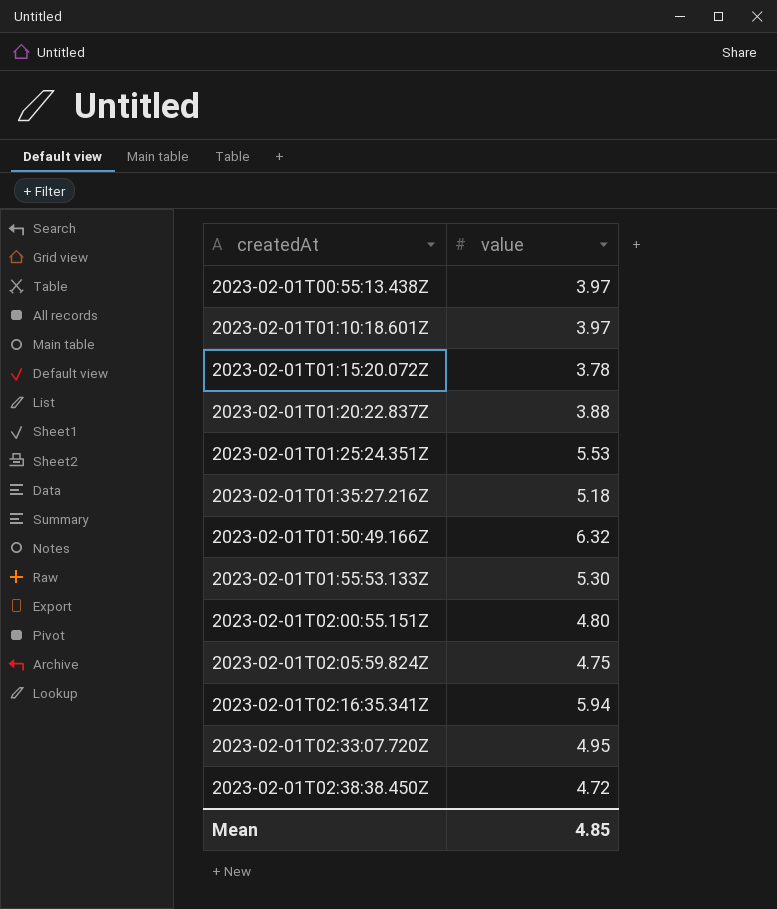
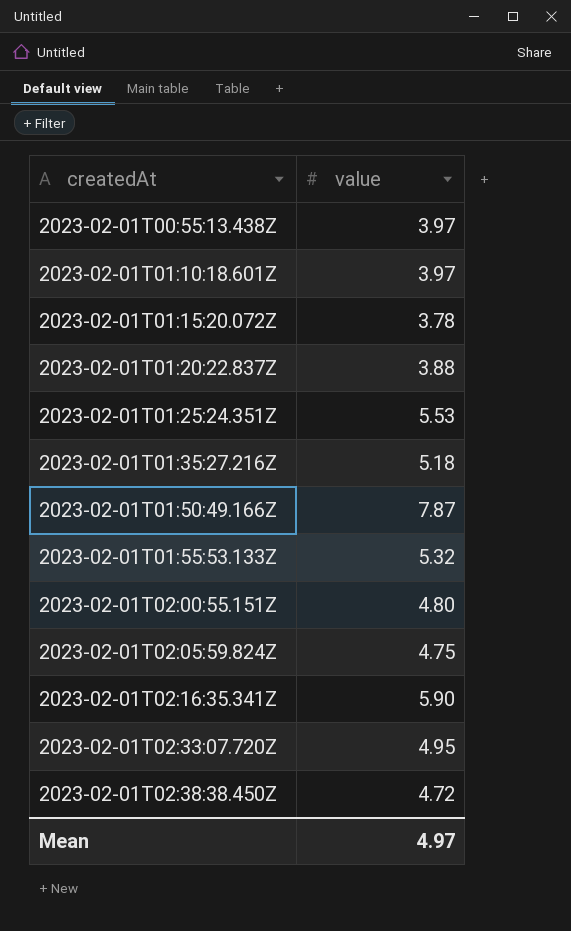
2023-02-01T01:50:49.166Z | value: 6.32 -> 7.87
2023-02-01T01:55:53.133Z | value: 5.30 -> 5.32
2023-02-01T02:16:35.341Z | value: 5.94 -> 5.90
Mean | value: 4.85 -> 4.97

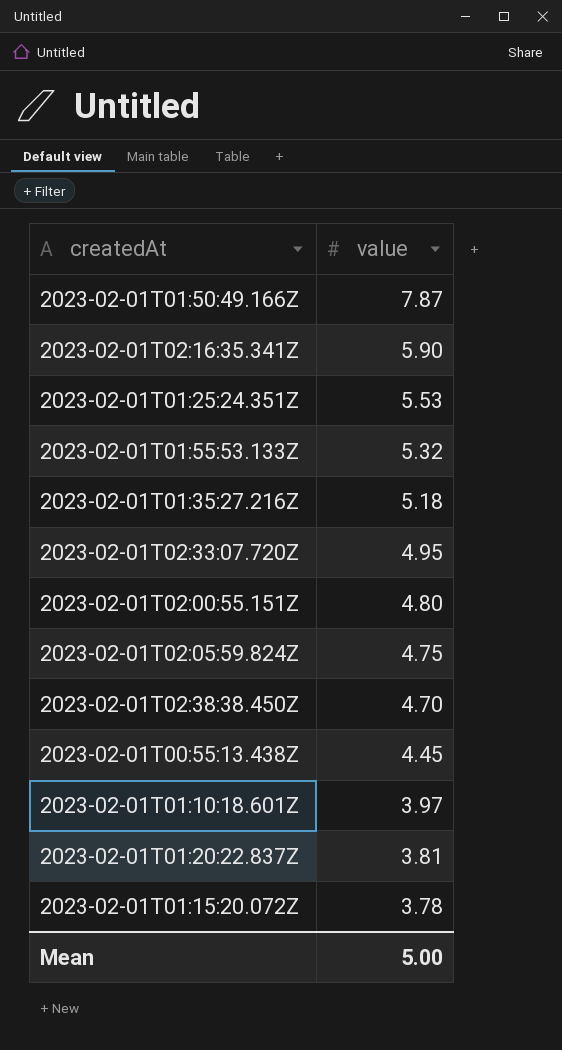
row order: createdAt ascending -> value descending
2023-02-01T02:38:38.450Z | value: 4.72 -> 4.70
2023-02-01T00:55:13.438Z | value: 3.97 -> 4.45
2023-02-01T01:20:22.837Z | value: 3.88 -> 3.81
Mean | value: 4.97 -> 5.00

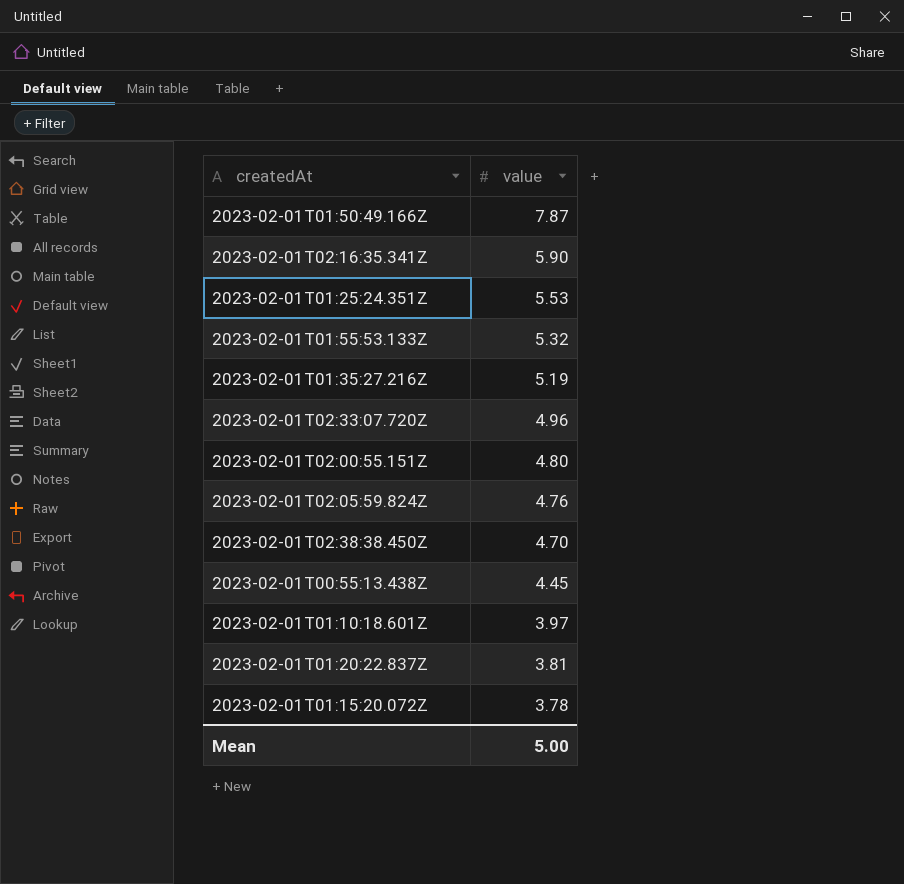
2023-02-01T01:35:27.216Z | value: 5.18 -> 5.19
2023-02-01T02:33:07.720Z | value: 4.95 -> 4.96
2023-02-01T02:05:59.824Z | value: 4.75 -> 4.76

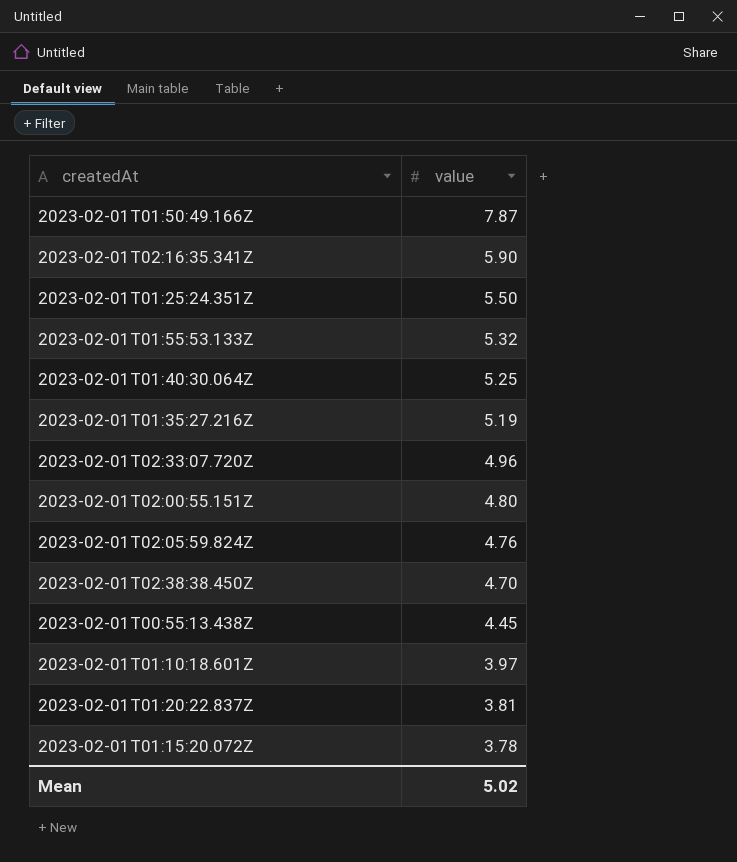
2023-02-01T01:25:24.351Z | value: 5.53 -> 5.50
row 2023-02-01T01:40:30.064Z: none -> 5.25
Mean | value: 5.00 -> 5.02

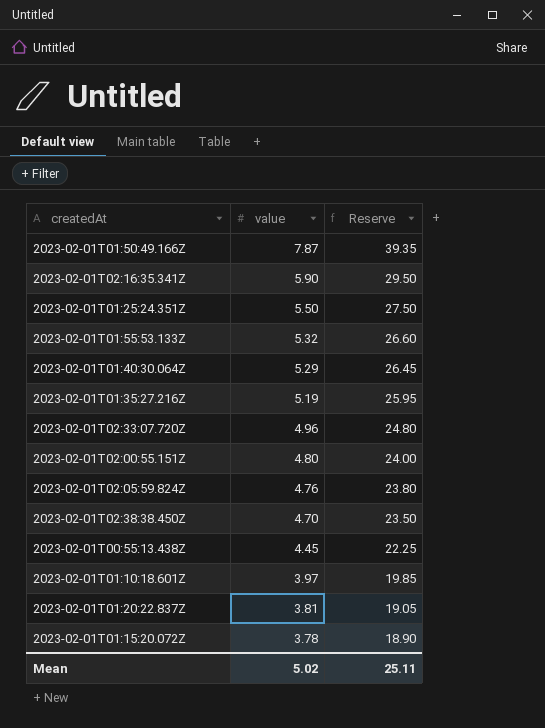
column Reserve | formula: none -> [value] * 5
2023-02-01T01:40:30.064Z | value: 5.25 -> 5.29

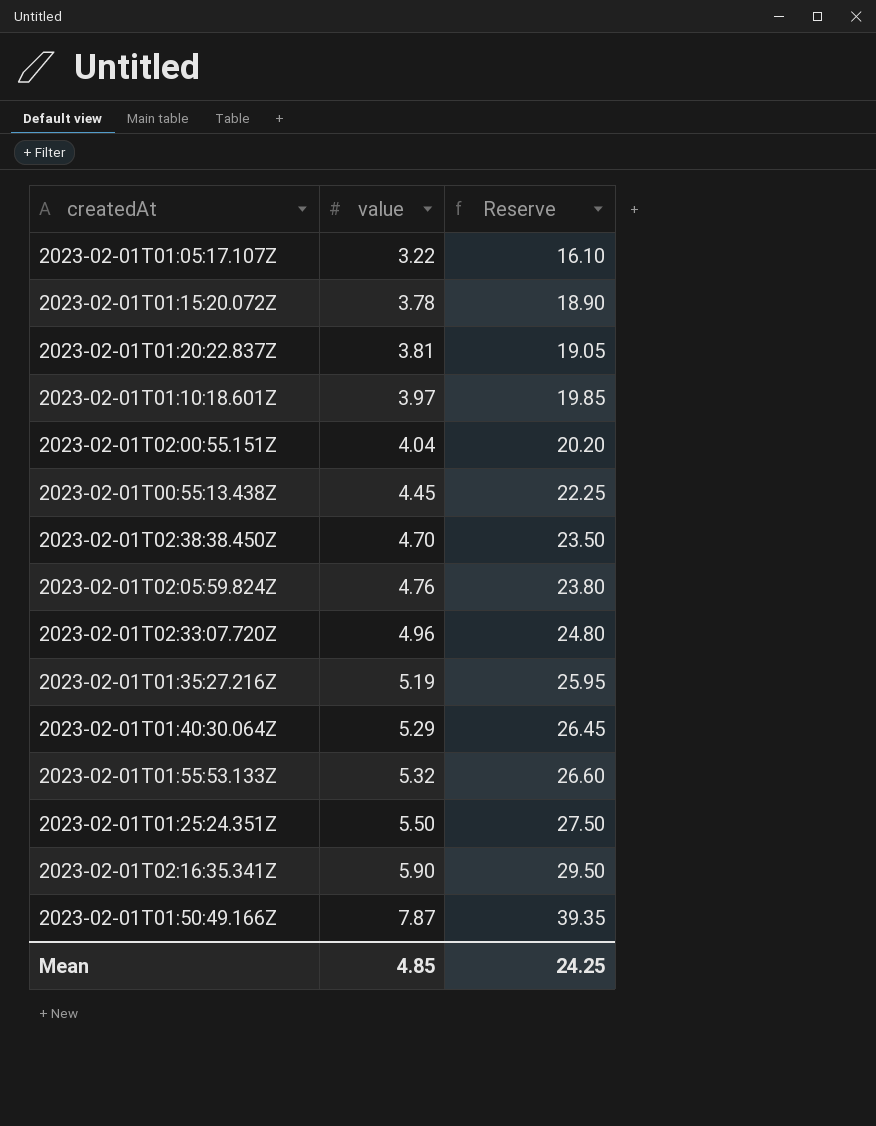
row order: value descending -> value ascending
row 2023-02-01T01:05:17.107Z: none -> 3.22 | 16.10
2023-02-01T02:00:55.151Z | value: 4.80 -> 4.04
2023-02-01T02:00:55.151Z | Reserve: 24.00 -> 20.20
Mean | value: 5.02 -> 4.85
Mean | Reserve: 25.11 -> 24.25

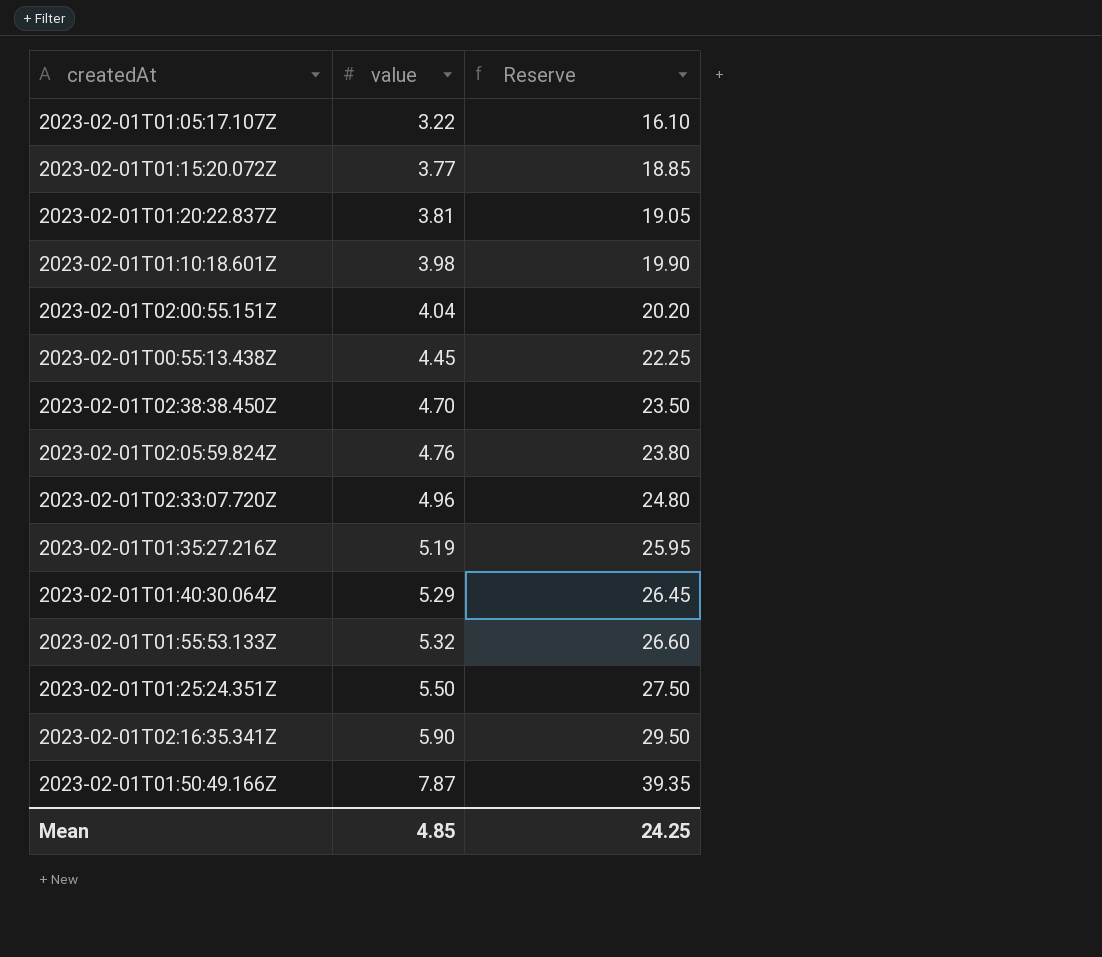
2023-02-01T01:15:20.072Z | value: 3.78 -> 3.77
2023-02-01T01:15:20.072Z | Reserve: 18.90 -> 18.85
2023-02-01T01:10:18.601Z | value: 3.97 -> 3.98
2023-02-01T01:10:18.601Z | Reserve: 19.85 -> 19.90

